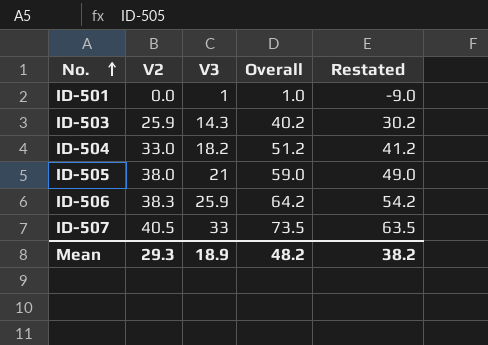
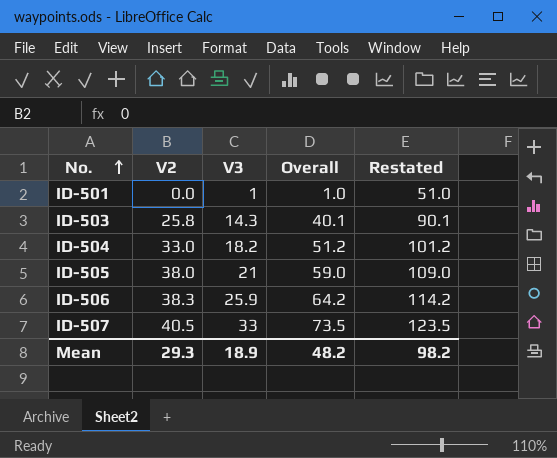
column Restated | formula: [Overall] - 10 -> [Overall] + 50
ID-503 | V2: 25.9 -> 25.8
ID-503 | Overall: 40.2 -> 40.1
Mean | Restated: 38.2 -> 98.2

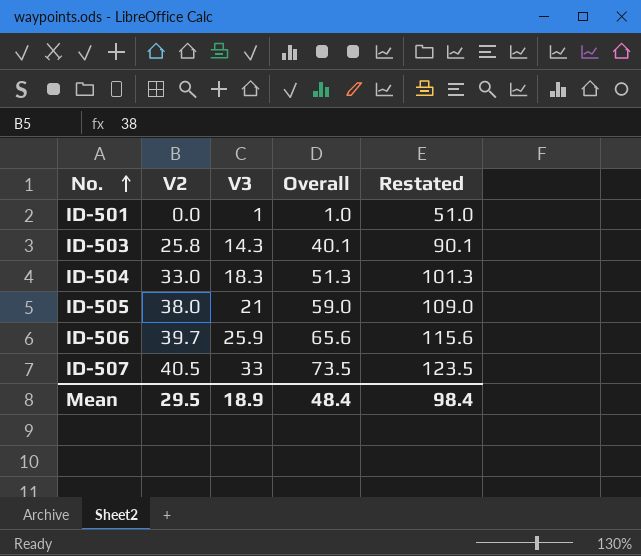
ID-504 | V3: 18.2 -> 18.3
ID-504 | Overall: 51.2 -> 51.3
ID-504 | Restated: 101.2 -> 101.3
ID-506 | V2: 38.3 -> 39.7
ID-506 | Overall: 64.2 -> 65.6
ID-506 | Restated: 114.2 -> 115.6
Mean | V2: 29.3 -> 29.5
Mean | Overall: 48.2 -> 48.4
Mean | Restated: 98.2 -> 98.4

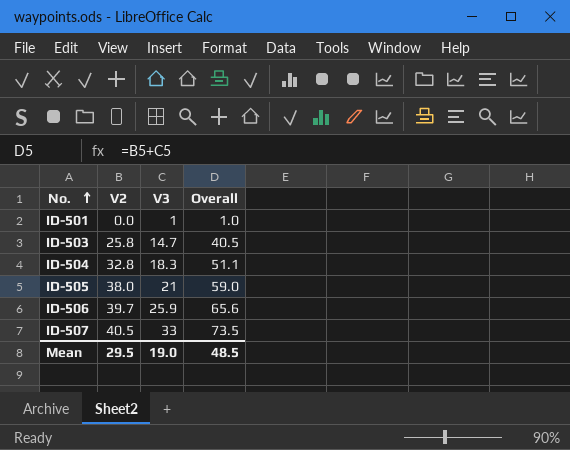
column Restated | formula: [Overall] + 50 -> none
ID-503 | V3: 14.3 -> 14.7
ID-503 | Overall: 40.1 -> 40.5
ID-504 | V2: 33.0 -> 32.8
ID-504 | Overall: 51.3 -> 51.1
Mean | V3: 18.9 -> 19.0
Mean | Overall: 48.4 -> 48.5

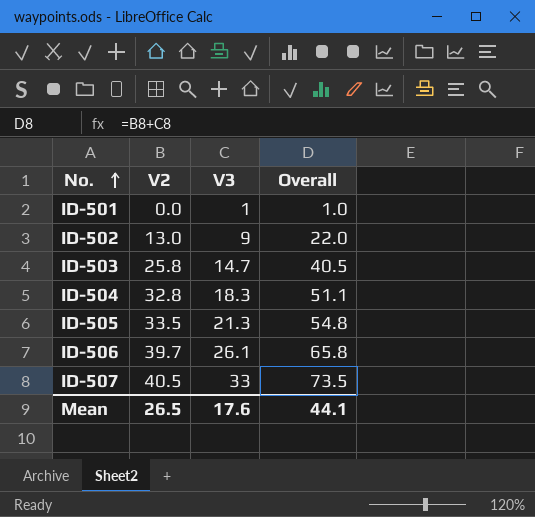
row ID-502: none -> 13.0 | 9 | 22.0
ID-505 | V2: 38.0 -> 33.5
ID-505 | V3: 21 -> 21.3
ID-505 | Overall: 59.0 -> 54.8
ID-506 | V3: 25.9 -> 26.1
ID-506 | Overall: 65.6 -> 65.8
Mean | V2: 29.5 -> 26.5
Mean | V3: 19.0 -> 17.6
Mean | Overall: 48.5 -> 44.1

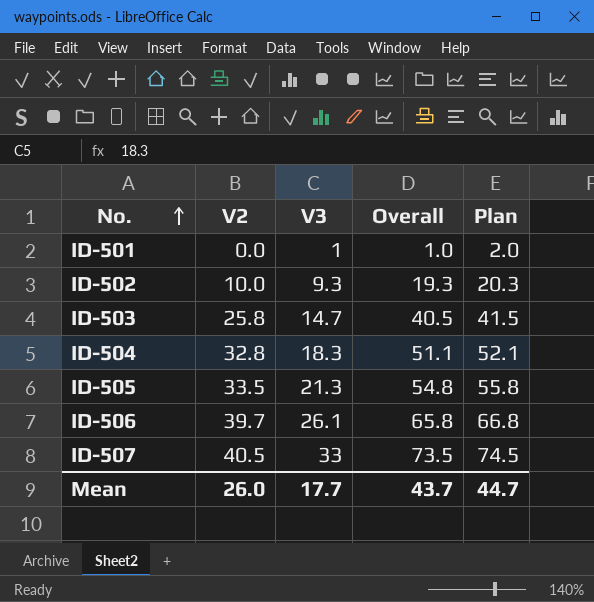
column Plan | formula: none -> [Overall] + 1
ID-502 | V2: 13.0 -> 10.0
ID-502 | V3: 9 -> 9.3
ID-502 | Overall: 22.0 -> 19.3
Mean | V2: 26.5 -> 26.0
Mean | V3: 17.6 -> 17.7
Mean | Overall: 44.1 -> 43.7

